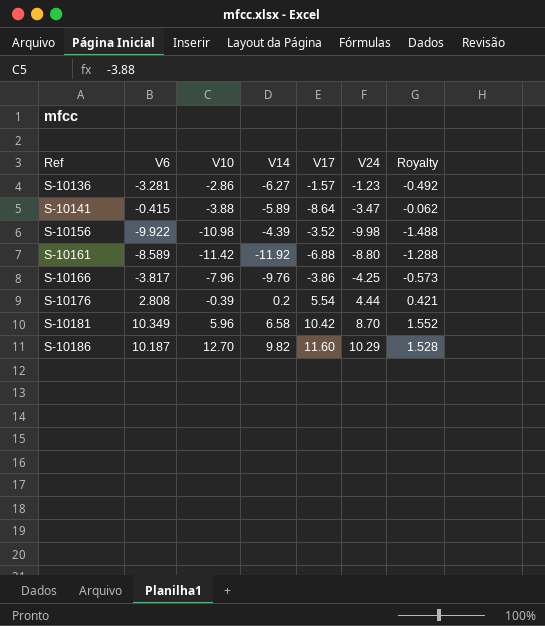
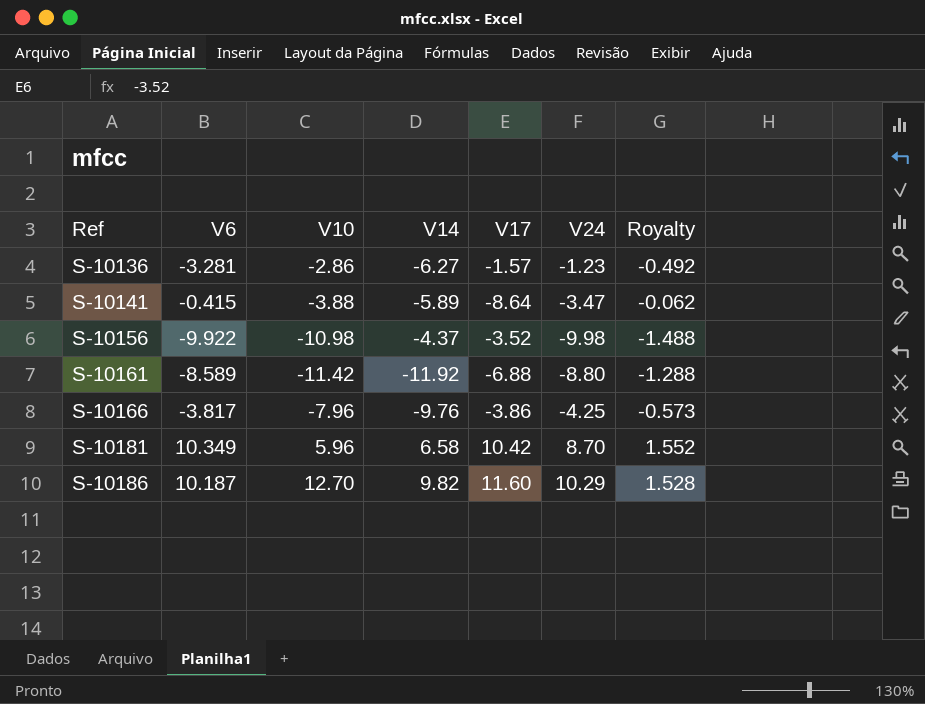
row S-10176: 2.808 | -0.39 | 0.2 | 5.54 | 4.44 | 0.421 -> none
S-10156 | V14: -4.39 -> -4.37

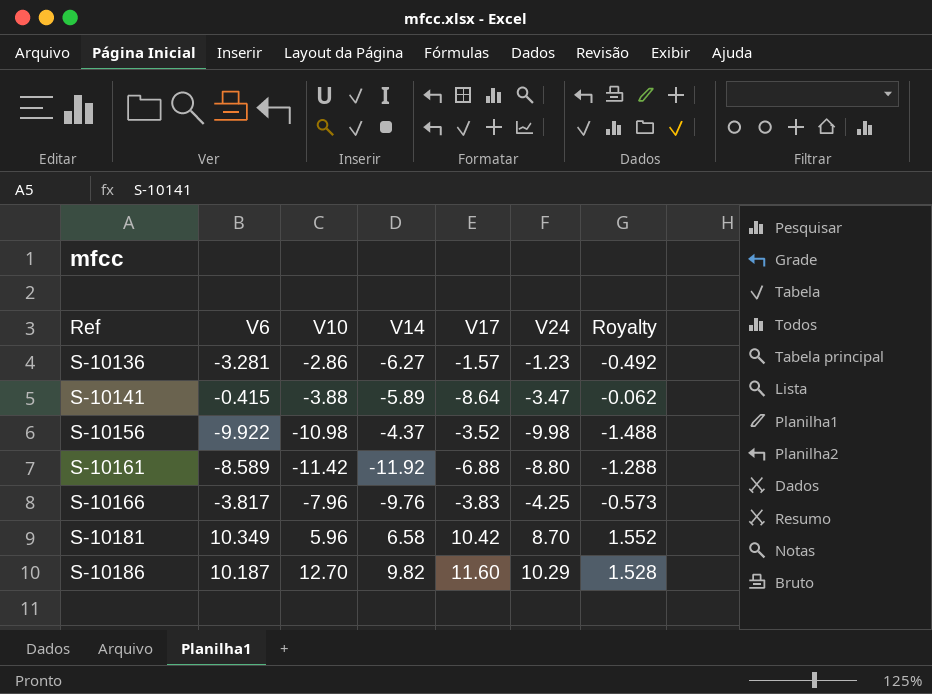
S-10166 | V17: -3.86 -> -3.83

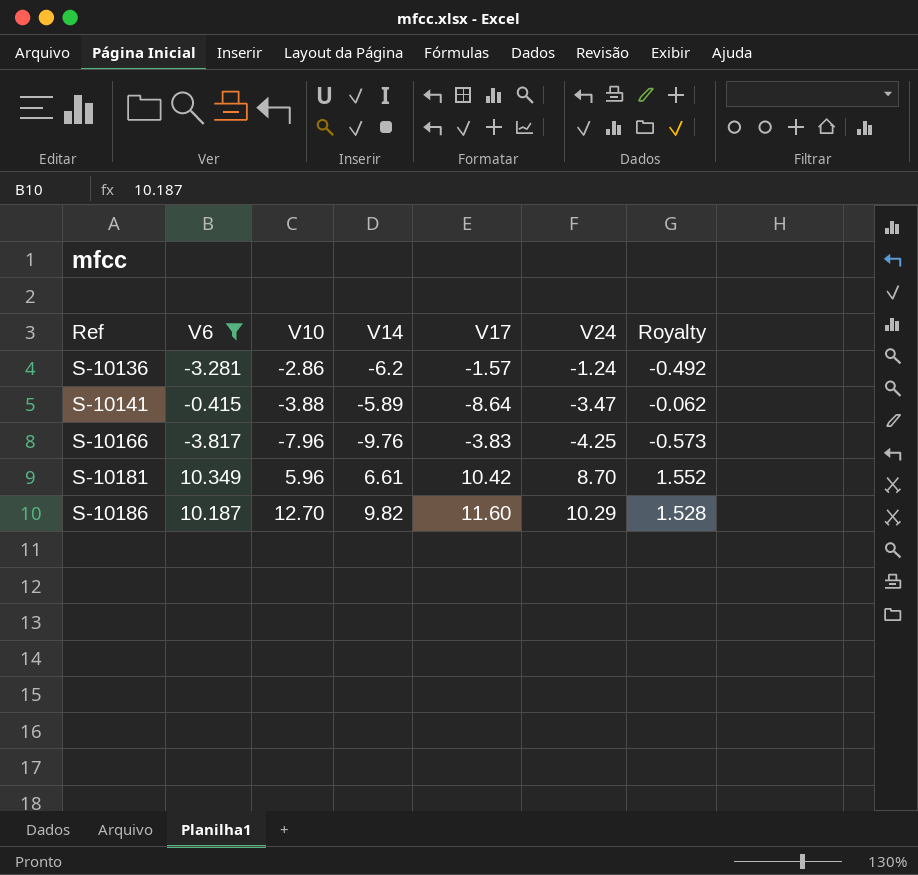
filter: none -> V6 >= -3.817
S-10136 | V14: -6.27 -> -6.2
S-10136 | V24: -1.23 -> -1.24
S-10181 | V14: 6.58 -> 6.61

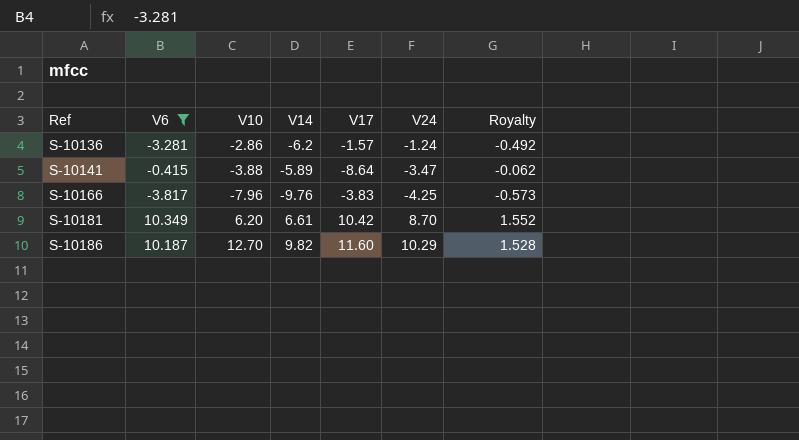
S-10181 | V10: 5.96 -> 6.20

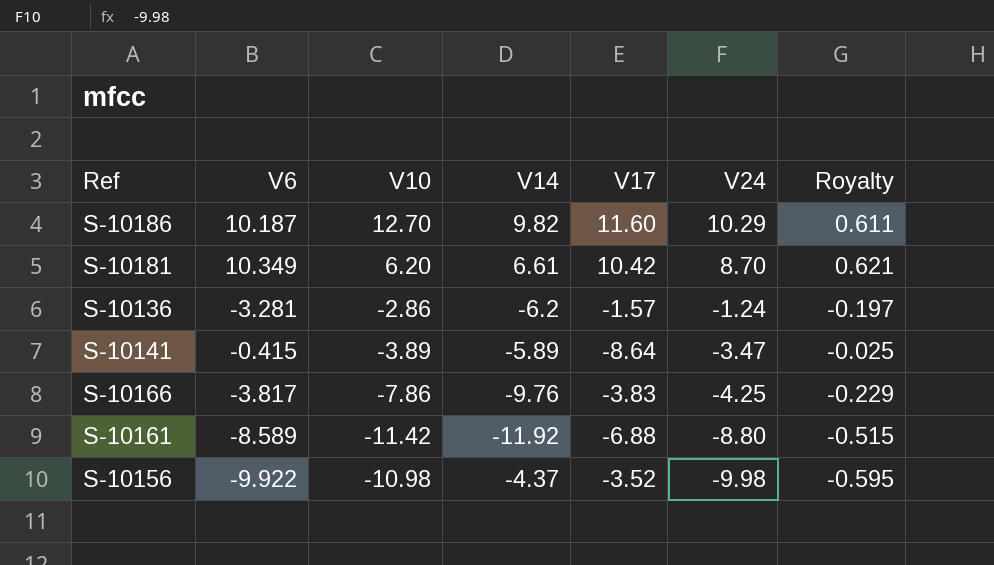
filter: V6 >= -3.817 -> none
row order: Ref ascending -> V24 descending
column Royalty | formula: [V6] * 0.15 -> [V6] * 0.06
S-10141 | V10: -3.88 -> -3.89
S-10166 | V10: -7.96 -> -7.86

